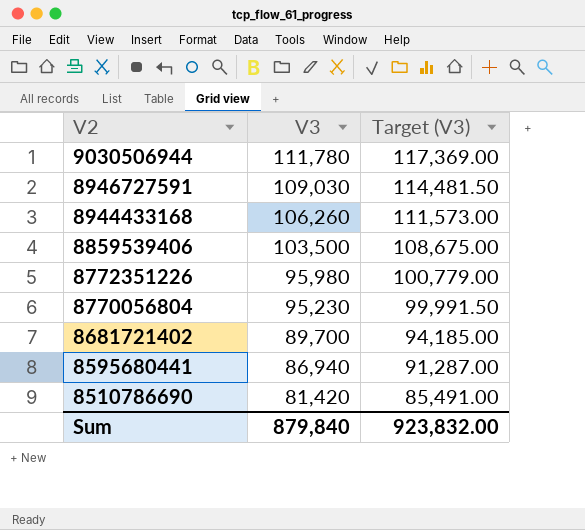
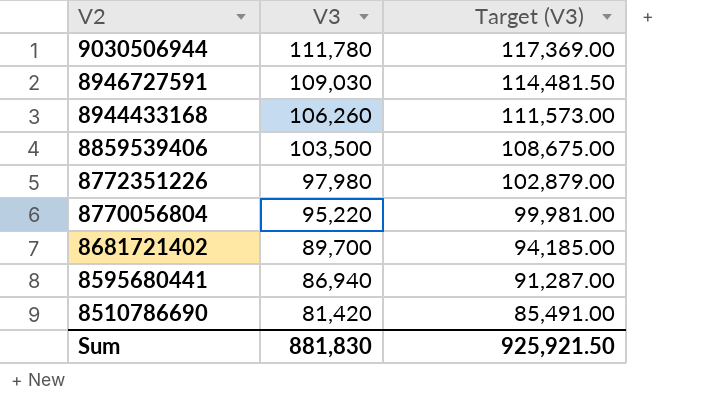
8772351226 | V3: 95,980 -> 97,980
8772351226 | Target (V3): 100,779.00 -> 102,879.00
8770056804 | V3: 95,230 -> 95,220
8770056804 | Target (V3): 99,991.50 -> 99,981.00
Sum | V3: 879,840 -> 881,830
Sum | Target (V3): 923,832.00 -> 925,921.50

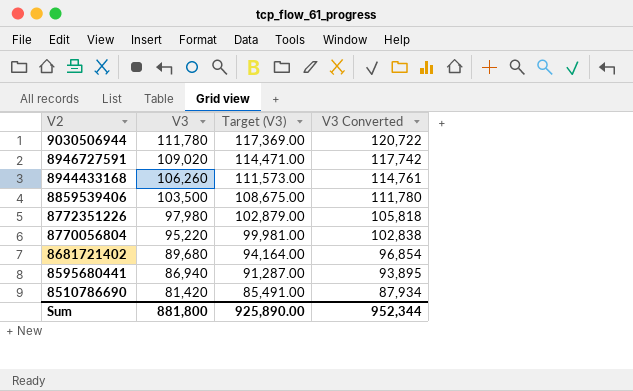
column V3 Converted | formula: none -> [V3] * 1.08
8946727591 | V3: 109,030 -> 109,020
8946727591 | Target (V3): 114,481.50 -> 114,471.00
8681721402 | V3: 89,700 -> 89,680
8681721402 | Target (V3): 94,185.00 -> 94,164.00
Sum | V3: 881,830 -> 881,800
Sum | Target (V3): 925,921.50 -> 925,890.00

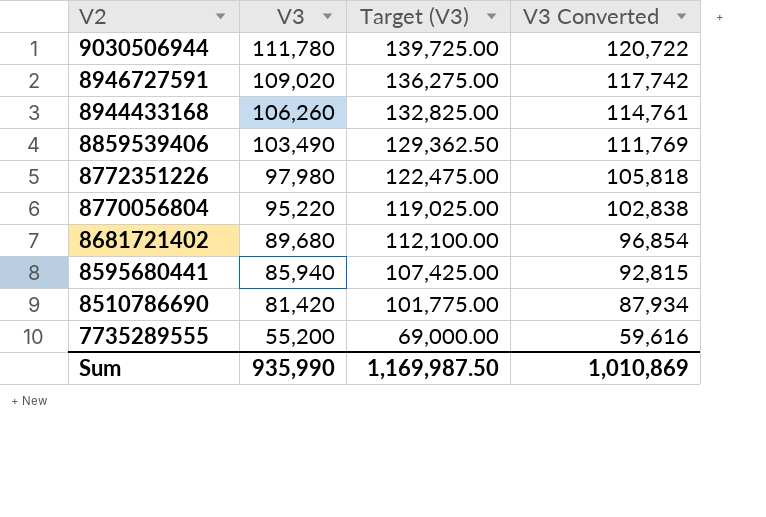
column Target (V3) | formula: [V3] * 1.05 -> [V3] * 1.25
8859539406 | V3: 103,500 -> 103,490
8859539406 | V3 Converted: 111,780 -> 111,769
8595680441 | V3: 86,940 -> 85,940
8595680441 | V3 Converted: 93,895 -> 92,815
row 7735289555: none -> 55,200 | 69,000.00 | 59,616
Sum | V3: 881,800 -> 935,990
Sum | Target (V3): 925,890.00 -> 1,169,987.50
Sum | V3 Converted: 952,344 -> 1,010,869

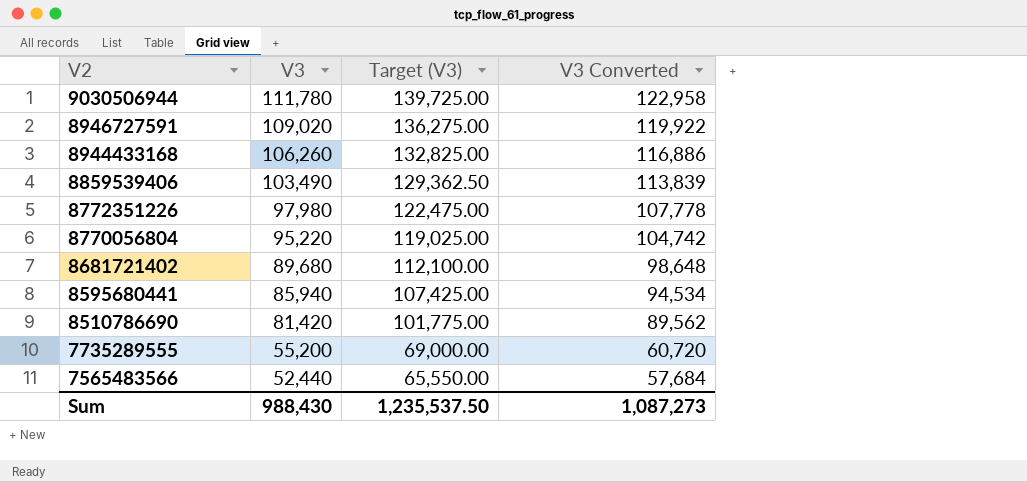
column V3 Converted | formula: [V3] * 1.08 -> [V3] * 1.1
row 7565483566: none -> 52,440 | 65,550.00 | 57,684
Sum | V3: 935,990 -> 988,430
Sum | Target (V3): 1,169,987.50 -> 1,235,537.50
Sum | V3 Converted: 1,010,869 -> 1,087,273

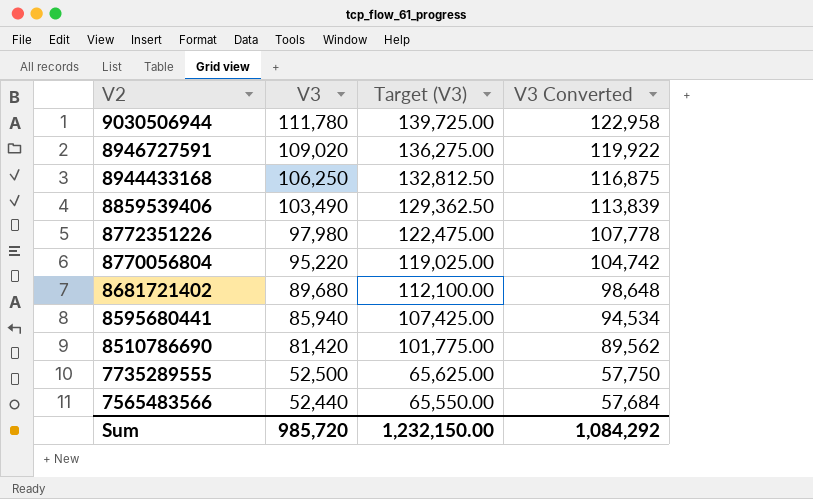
8944433168 | V3: 106,260 -> 106,250
8944433168 | Target (V3): 132,825.00 -> 132,812.50
8944433168 | V3 Converted: 116,886 -> 116,875
7735289555 | V3: 55,200 -> 52,500
7735289555 | Target (V3): 69,000.00 -> 65,625.00
7735289555 | V3 Converted: 60,720 -> 57,750
Sum | V3: 988,430 -> 985,720
Sum | Target (V3): 1,235,537.50 -> 1,232,150.00
Sum | V3 Converted: 1,087,273 -> 1,084,292

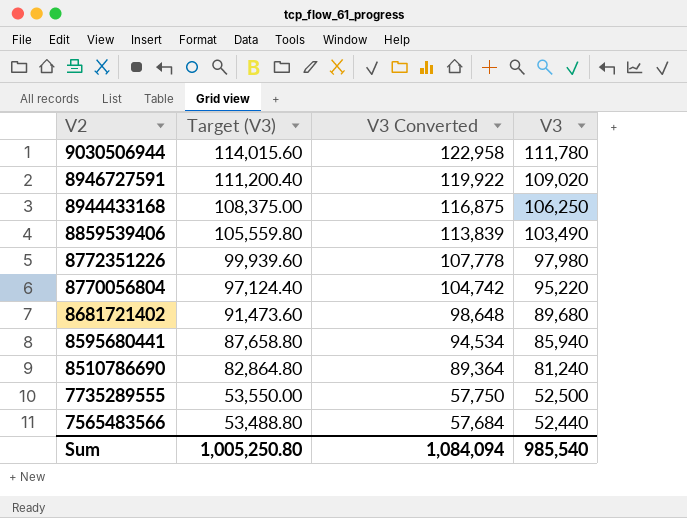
column Target (V3) | formula: [V3] * 1.25 -> [V3] * 1.02
column V3 | position: 2 -> 4
8510786690 | V3 Converted: 89,562 -> 89,364
8510786690 | V3: 81,420 -> 81,240
Sum | Target (V3): 1,232,150.00 -> 1,005,250.80
Sum | V3 Converted: 1,084,292 -> 1,084,094
Sum | V3: 985,720 -> 985,540

